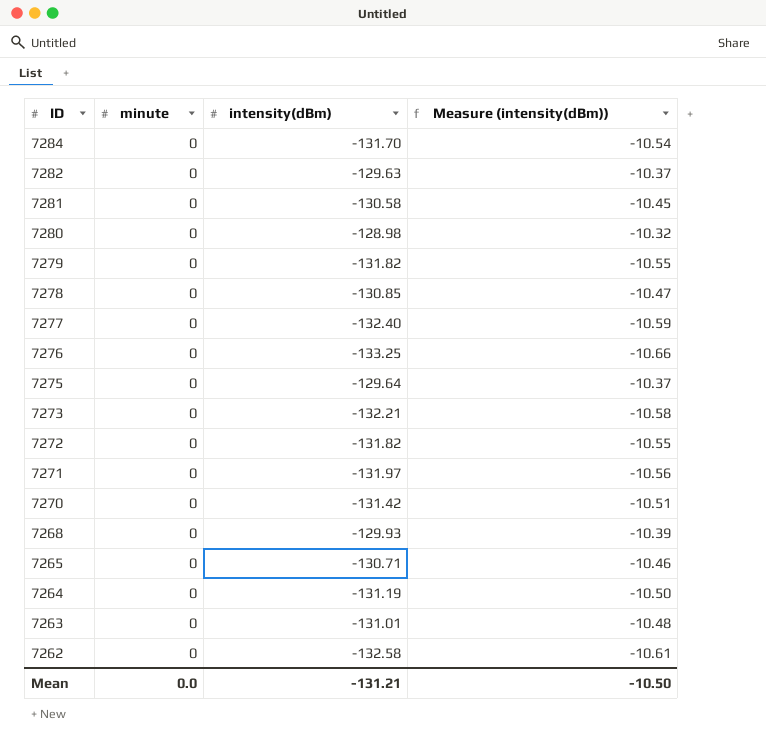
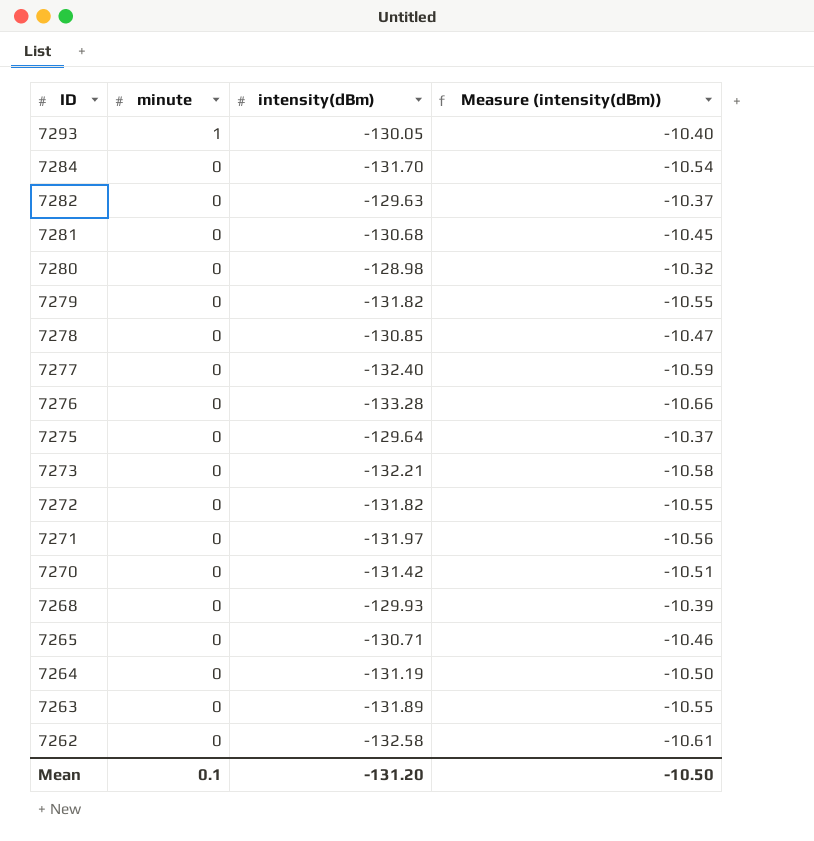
row 7293: none -> 1 | -130.05 | -10.40
7281 | intensity(dBm): -130.58 -> -130.68
7276 | intensity(dBm): -133.25 -> -133.28
7263 | intensity(dBm): -131.01 -> -131.89
7263 | Measure (intensity(dBm)): -10.48 -> -10.55
Mean | minute: 0.0 -> 0.1
Mean | intensity(dBm): -131.21 -> -131.20

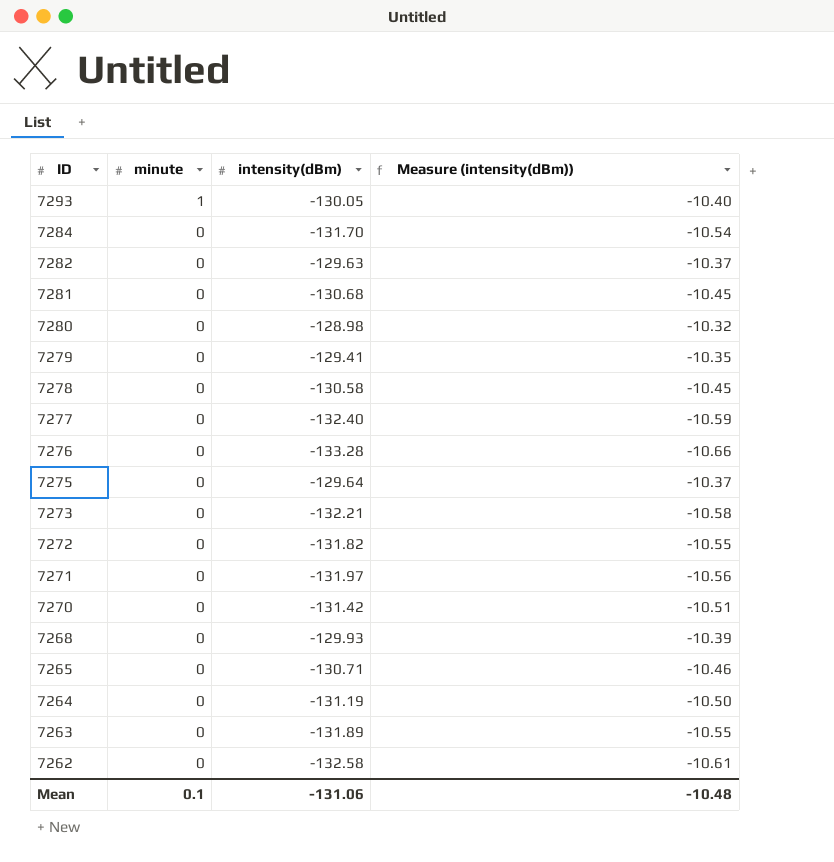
7279 | intensity(dBm): -131.82 -> -129.41
7279 | Measure (intensity(dBm)): -10.55 -> -10.35
7278 | intensity(dBm): -130.85 -> -130.58
7278 | Measure (intensity(dBm)): -10.47 -> -10.45
Mean | intensity(dBm): -131.20 -> -131.06
Mean | Measure (intensity(dBm)): -10.50 -> -10.48

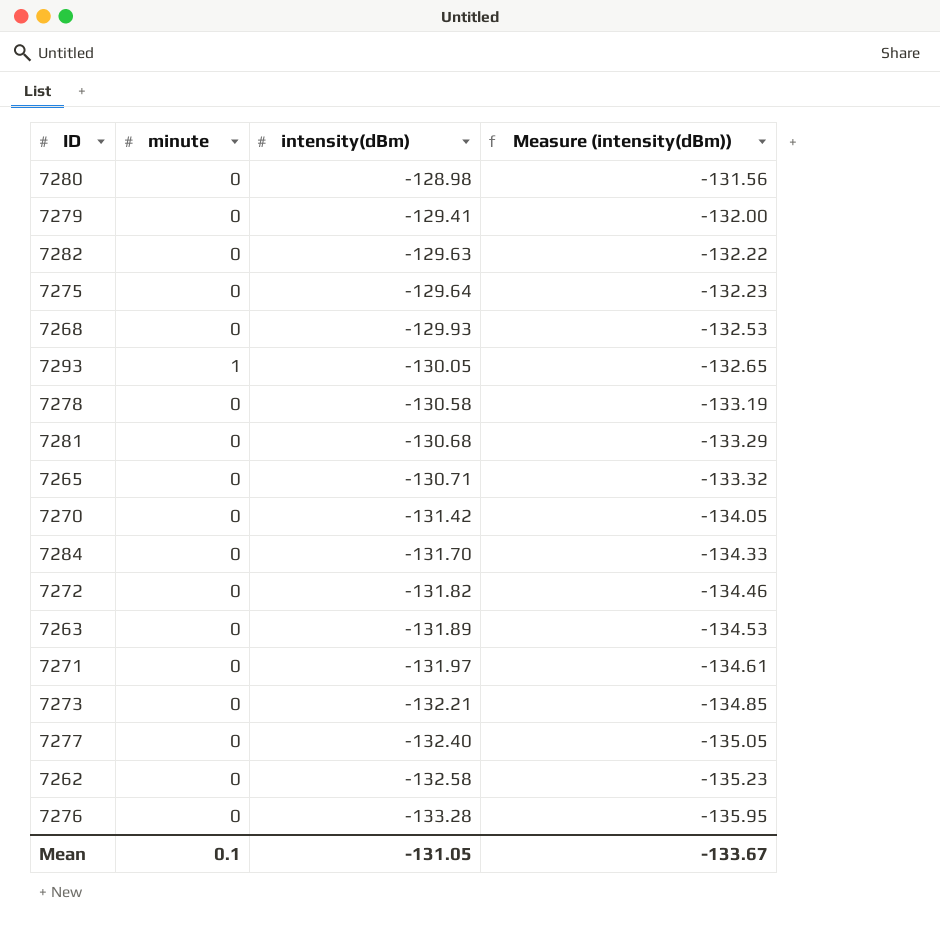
row order: ID descending -> intensity(dBm) descending
column Measure (intensity(dBm)) | formula: [intensity(dBm)] * 0.08 -> [intensity(dBm)] * 1.02
row 7264: 0 | -131.19 | -10.50 -> none
Mean | intensity(dBm): -131.06 -> -131.05
Mean | Measure (intensity(dBm)): -10.48 -> -133.67

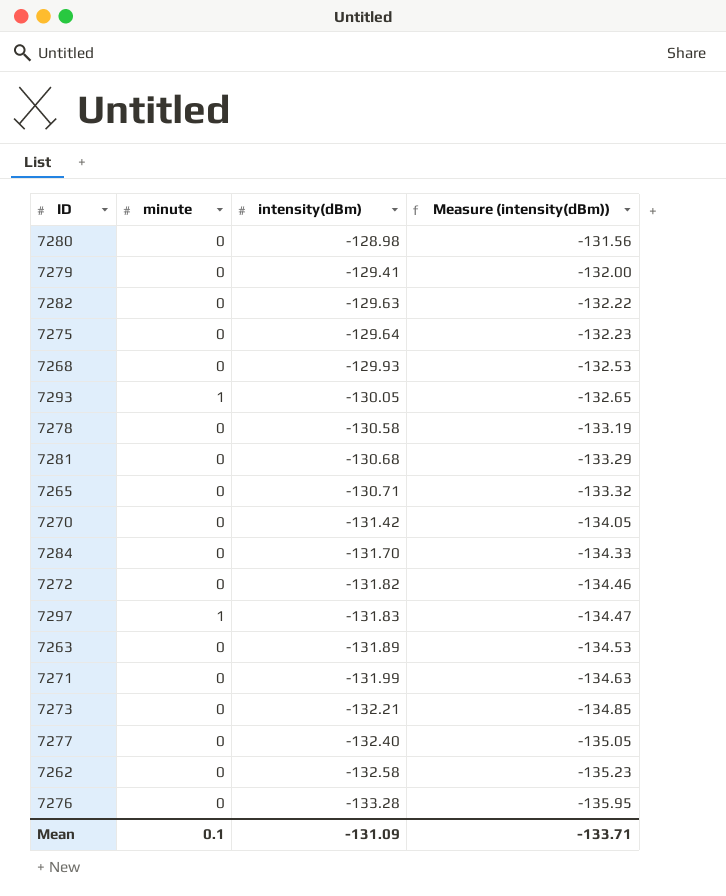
row 7297: none -> 1 | -131.83 | -134.47
7271 | intensity(dBm): -131.97 -> -131.99
7271 | Measure (intensity(dBm)): -134.61 -> -134.63
Mean | intensity(dBm): -131.05 -> -131.09
Mean | Measure (intensity(dBm)): -133.67 -> -133.71

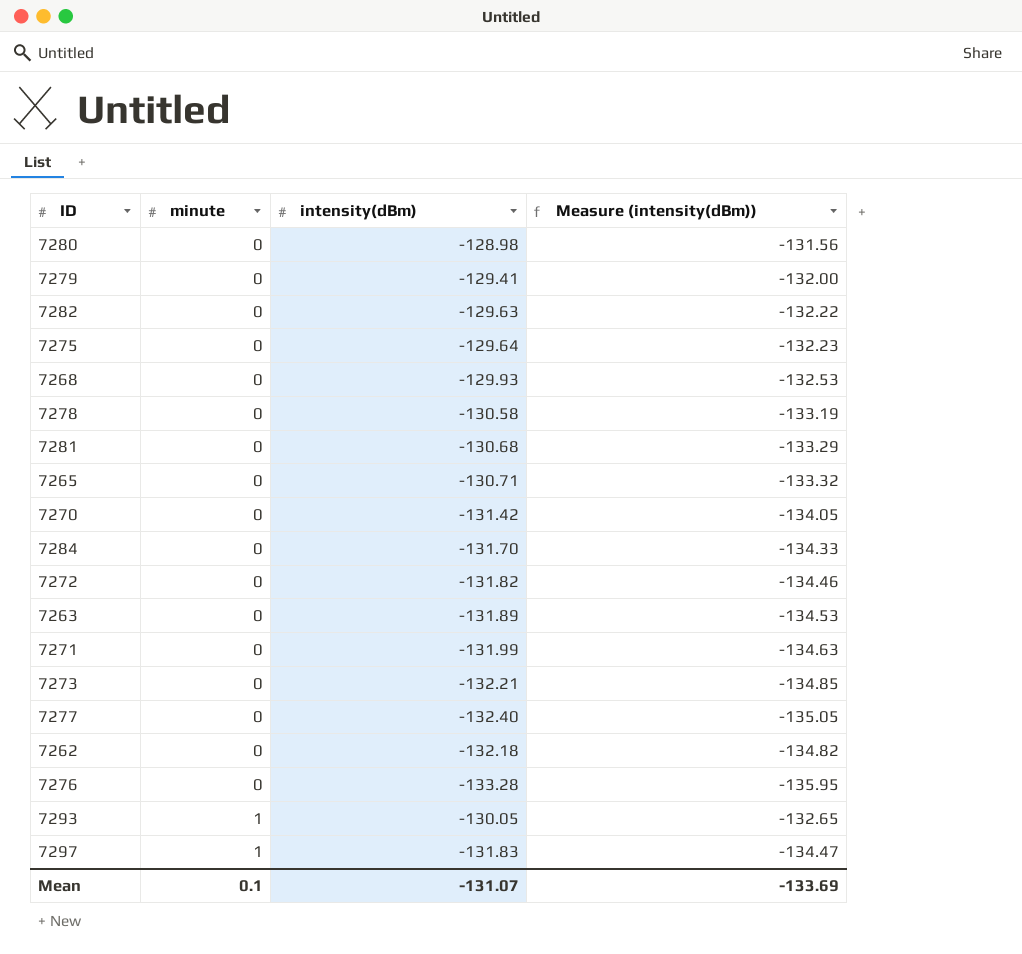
row order: intensity(dBm) descending -> minute ascending
7262 | intensity(dBm): -132.58 -> -132.18
7262 | Measure (intensity(dBm)): -135.23 -> -134.82
Mean | intensity(dBm): -131.09 -> -131.07
Mean | Measure (intensity(dBm)): -133.71 -> -133.69

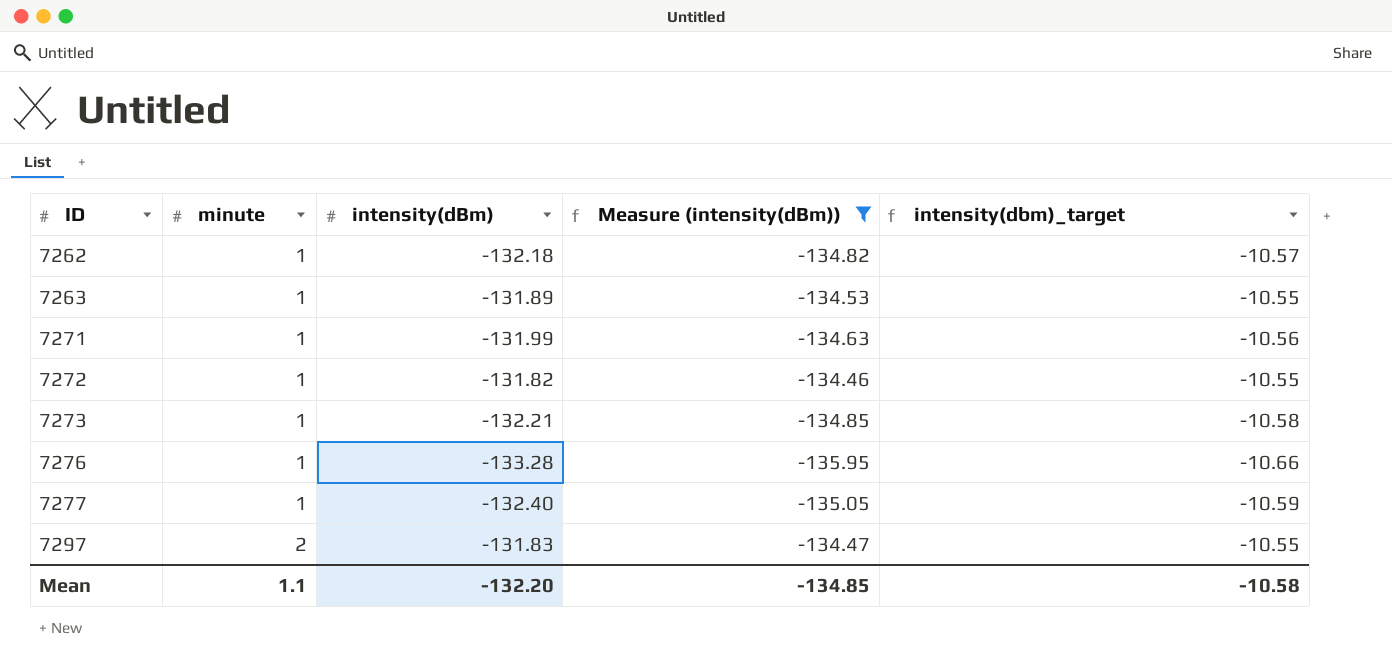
filter: none -> Measure (intensity(dBm)) <= -134.46
row order: minute ascending -> ID ascending
column intensity(dbm)_target | formula: none -> [intensity(dBm)] * 0.08
7262 | minute: 0 -> 1
7263 | minute: 0 -> 1
7271 | minute: 0 -> 1
7272 | minute: 0 -> 1
7273 | minute: 0 -> 1
7276 | minute: 0 -> 1
7277 | minute: 0 -> 1
7297 | minute: 1 -> 2
Mean | minute: 0.1 -> 1.1
Mean | intensity(dBm): -131.07 -> -132.20
Mean | Measure (intensity(dBm)): -133.69 -> -134.85

